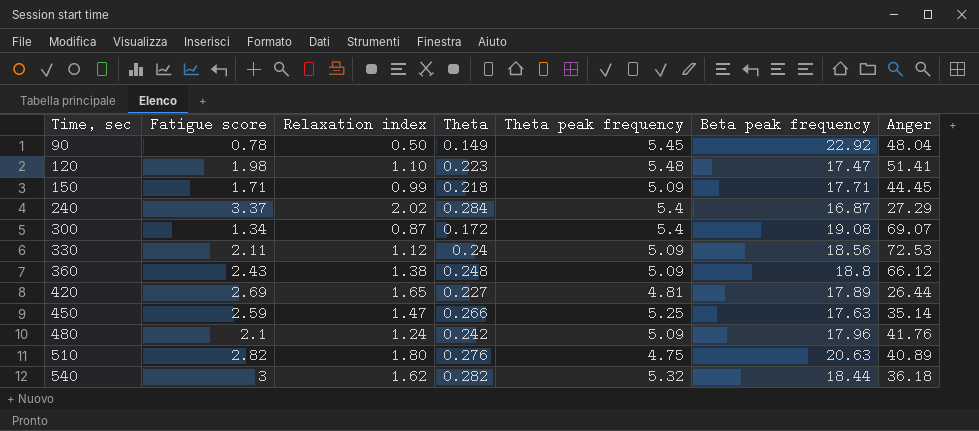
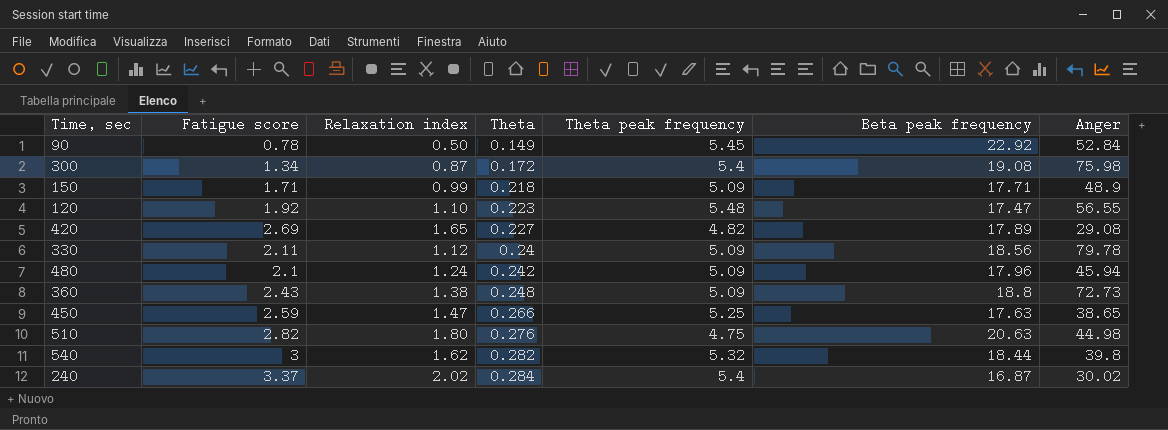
row order: Time, sec ascending -> Theta ascending
90 | Anger: 48.04 -> 52.84
300 | Anger: 69.07 -> 75.98
150 | Anger: 44.45 -> 48.9
120 | Fatigue score: 1.98 -> 1.92
120 | Anger: 51.41 -> 56.55
420 | Theta peak frequency: 4.81 -> 4.82
420 | Anger: 26.44 -> 29.08
330 | Anger: 72.53 -> 79.78
480 | Anger: 41.76 -> 45.94
360 | Anger: 66.12 -> 72.73
450 | Anger: 35.14 -> 38.65
510 | Anger: 40.89 -> 44.98
540 | Anger: 36.18 -> 39.8
240 | Anger: 27.29 -> 30.02

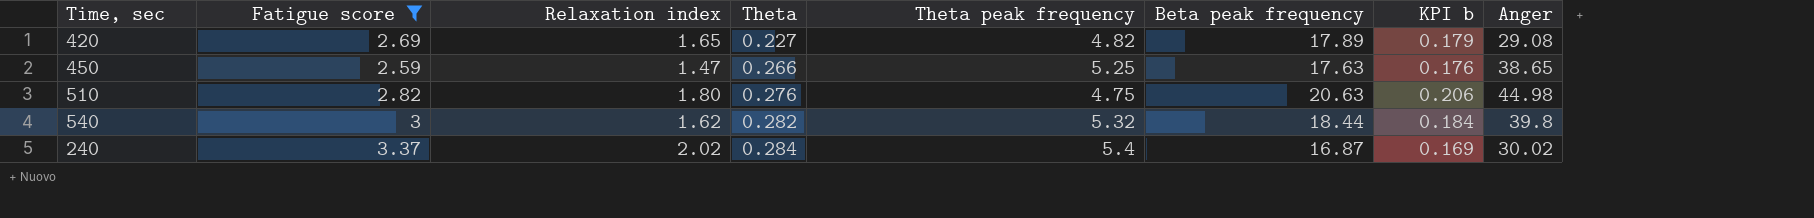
filter: none -> Fatigue score >= 2.59
column KPI b | formula: none -> [Beta peak frequency] * 0.01

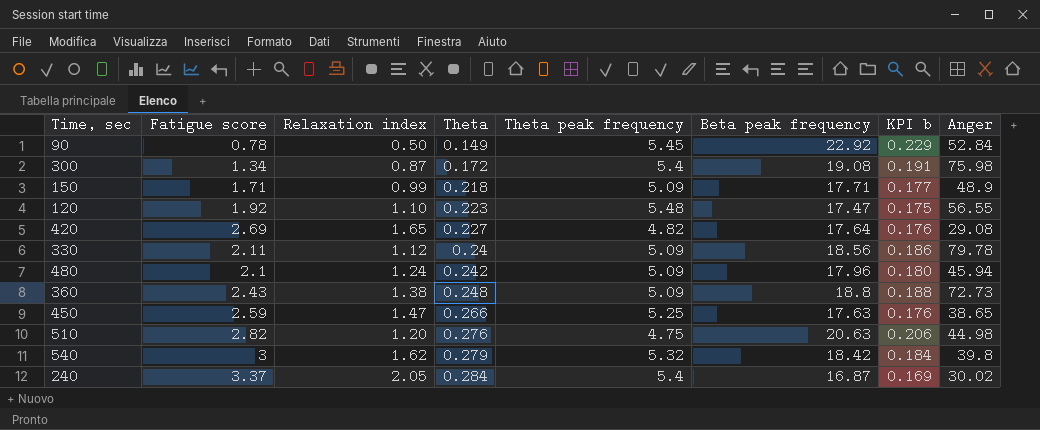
filter: Fatigue score >= 2.59 -> none
420 | Beta peak frequency: 17.89 -> 17.64
420 | KPI b: 0.179 -> 0.176
510 | Relaxation index: 1.80 -> 1.20
540 | Theta: 0.282 -> 0.279
540 | Beta peak frequency: 18.44 -> 18.42
240 | Relaxation index: 2.02 -> 2.05

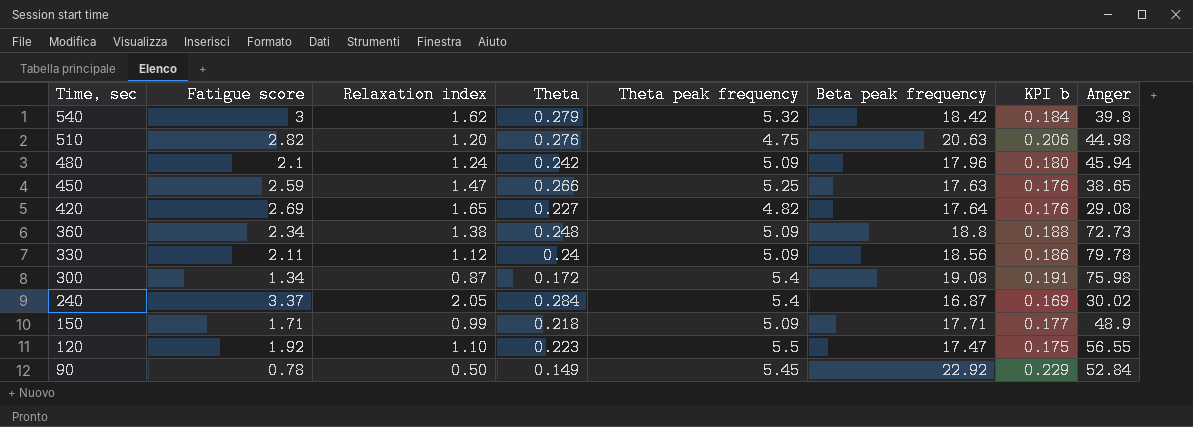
row order: Theta ascending -> Time, sec descending
360 | Fatigue score: 2.43 -> 2.34
120 | Theta peak frequency: 5.48 -> 5.5

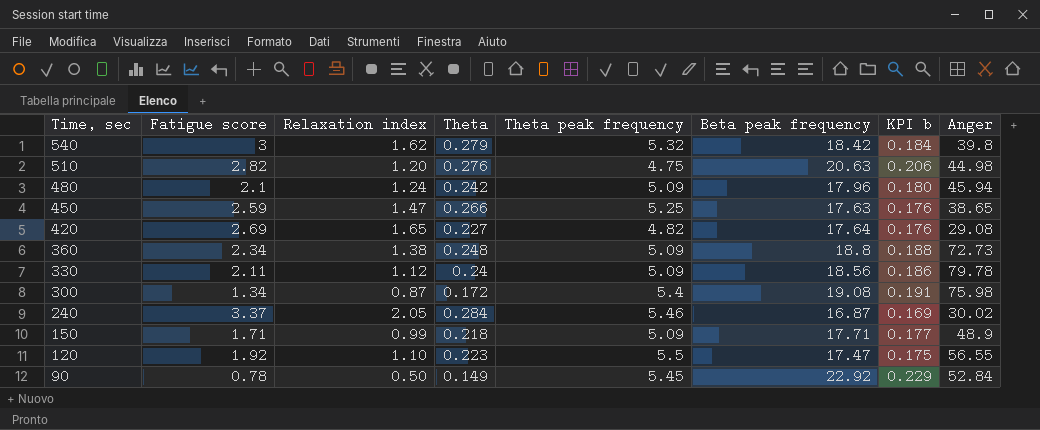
240 | Theta peak frequency: 5.4 -> 5.46

